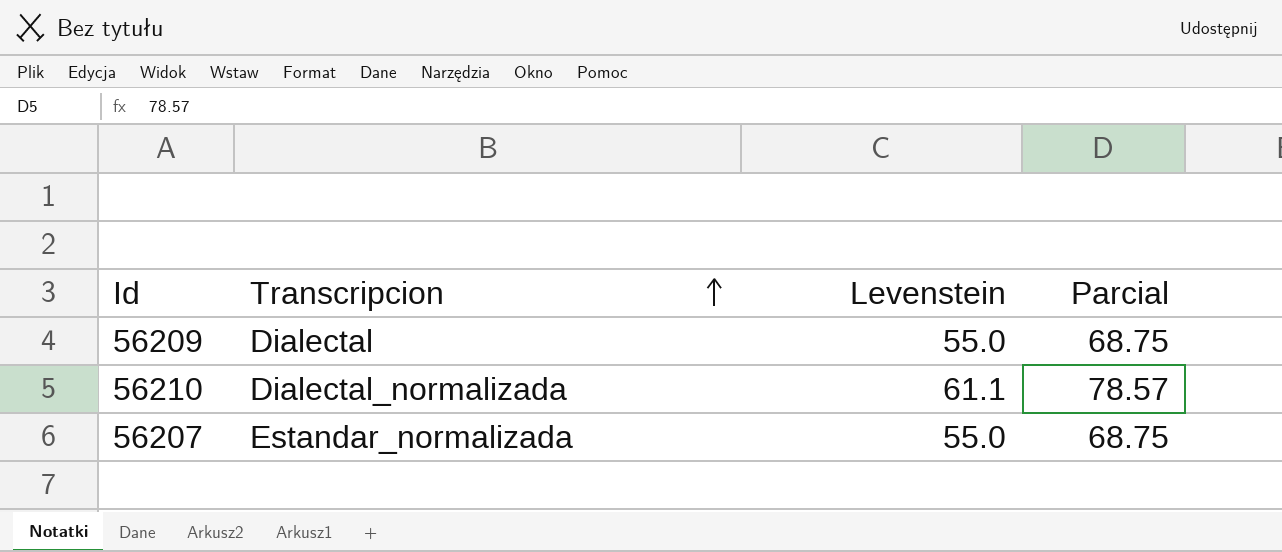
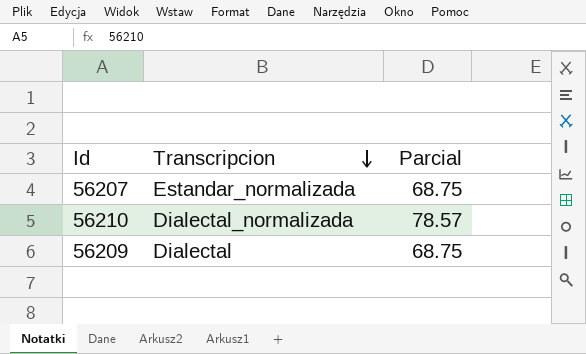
row order: Transcripcion ascending -> Transcripcion descending
column Levenstein | position: 3 -> none

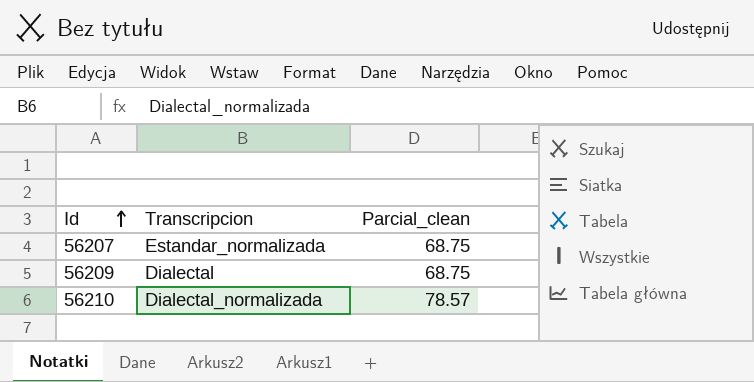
row order: Transcripcion descending -> Id ascending
column name: Parcial -> Parcial_clean

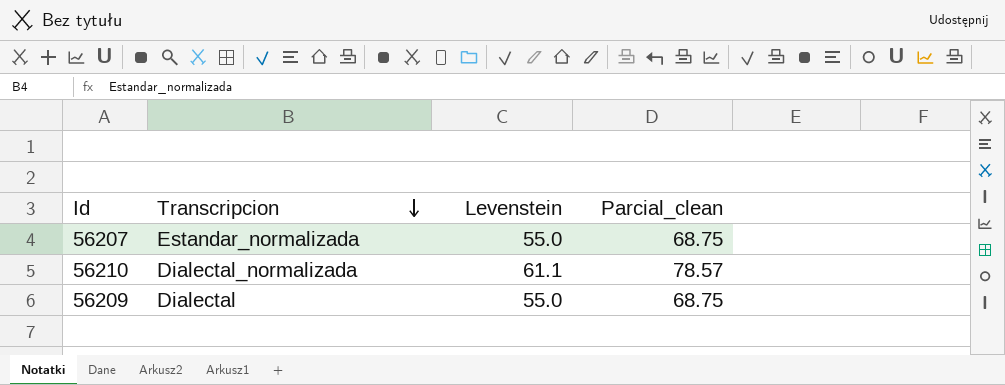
row order: Id ascending -> Transcripcion descending
column Levenstein | position: none -> 3

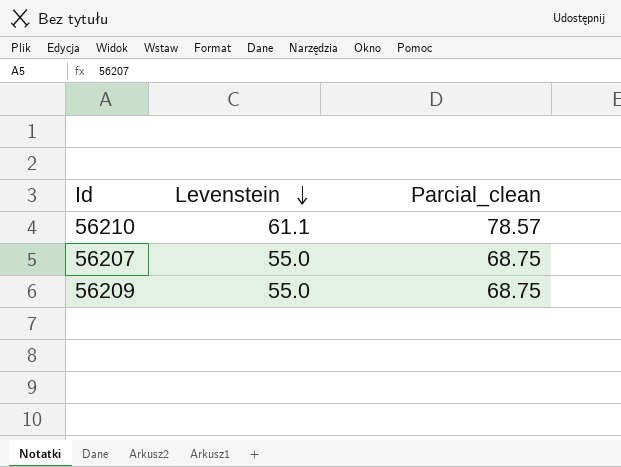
row order: Transcripcion descending -> Levenstein descending
column Transcripcion | position: 2 -> none

